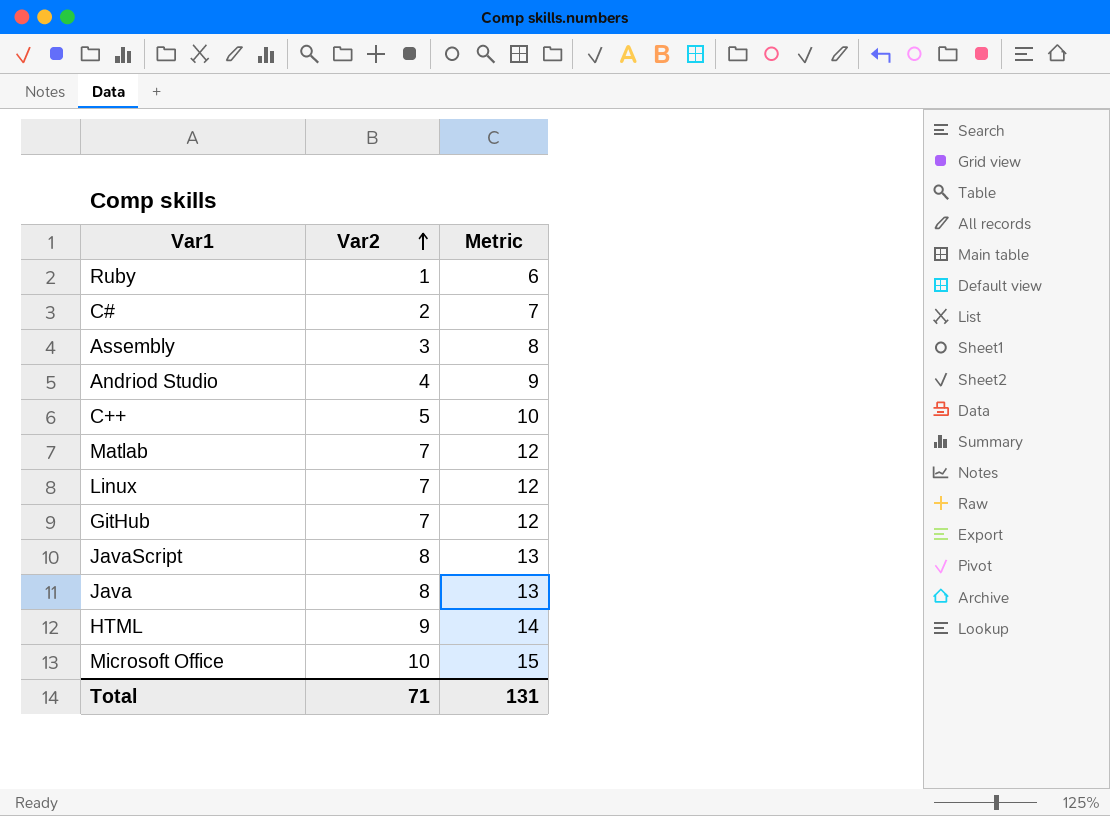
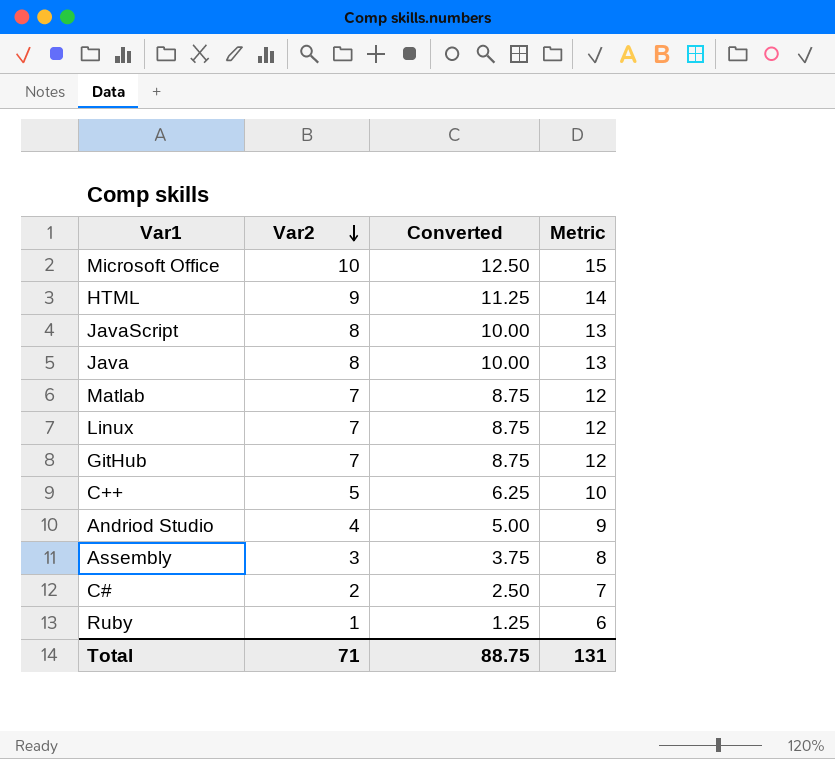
row order: Var2 ascending -> Var2 descending
column Converted | formula: none -> [Var2] * 1.25

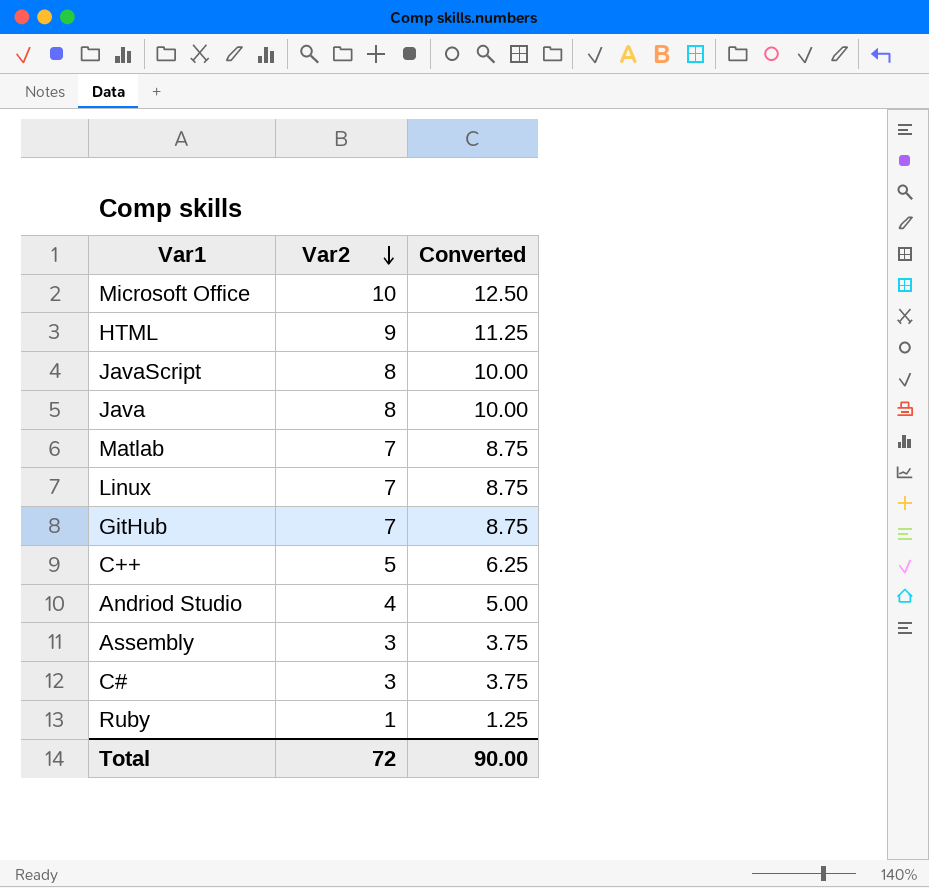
column Metric | formula: [Var2] + 5 -> none
C# | Var2: 2 -> 3
C# | Converted: 2.50 -> 3.75
Total | Var2: 71 -> 72
Total | Converted: 88.75 -> 90.00

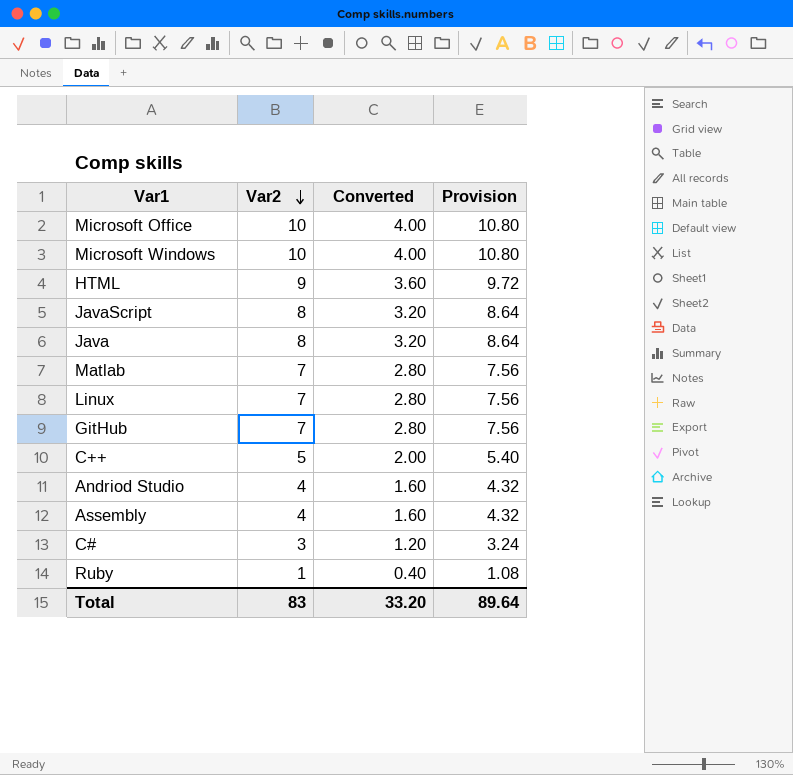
column Converted | formula: [Var2] * 1.25 -> [Var2] * 0.4
column Provision | formula: none -> [Var2] * 1.08
row Microsoft Windows: none -> 10 | 4.00 | 10.80
Assembly | Var2: 3 -> 4
Total | Var2: 72 -> 83
Total | Converted: 90.00 -> 33.20

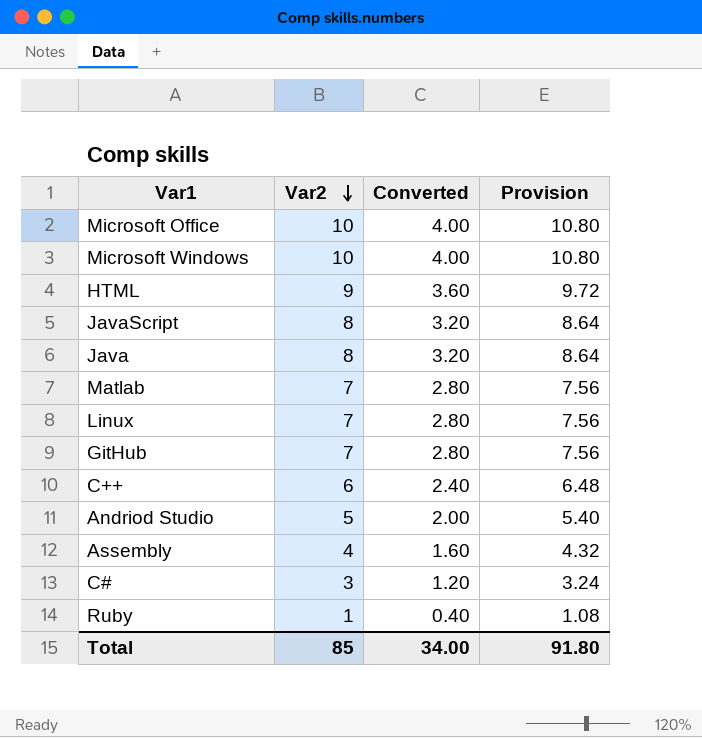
C++ | Var2: 5 -> 6
C++ | Converted: 2.00 -> 2.40
C++ | Provision: 5.40 -> 6.48
Andriod Studio | Var2: 4 -> 5
Andriod Studio | Converted: 1.60 -> 2.00
Andriod Studio | Provision: 4.32 -> 5.40
Total | Var2: 83 -> 85
Total | Converted: 33.20 -> 34.00
Total | Provision: 89.64 -> 91.80

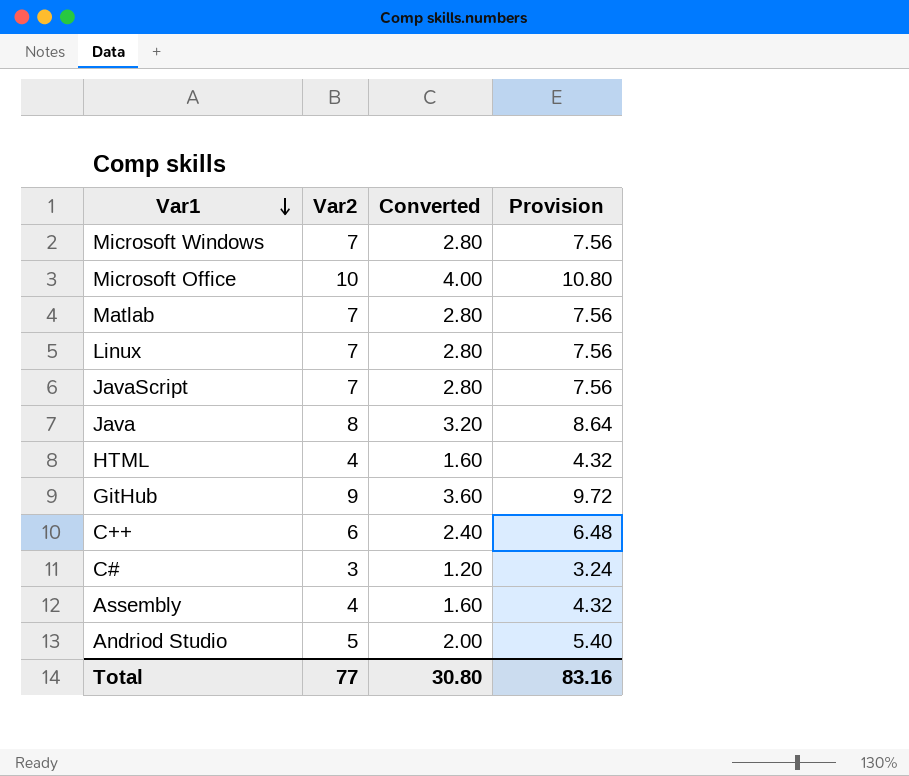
row order: Var2 descending -> Var1 descending
row Ruby: 1 | 0.40 | 1.08 -> none
Microsoft Windows | Var2: 10 -> 7
Microsoft Windows | Converted: 4.00 -> 2.80
Microsoft Windows | Provision: 10.80 -> 7.56
JavaScript | Var2: 8 -> 7
JavaScript | Converted: 3.20 -> 2.80
JavaScript | Provision: 8.64 -> 7.56
HTML | Var2: 9 -> 4
HTML | Converted: 3.60 -> 1.60
HTML | Provision: 9.72 -> 4.32
GitHub | Var2: 7 -> 9
GitHub | Converted: 2.80 -> 3.60
GitHub | Provision: 7.56 -> 9.72
Total | Var2: 85 -> 77
Total | Converted: 34.00 -> 30.80
Total | Provision: 91.80 -> 83.16

